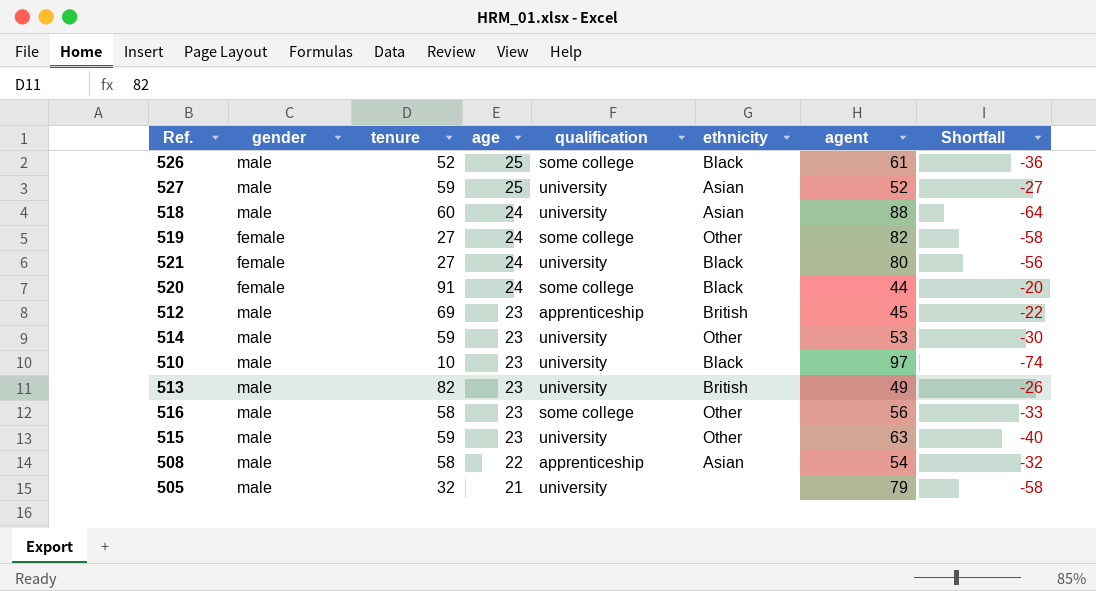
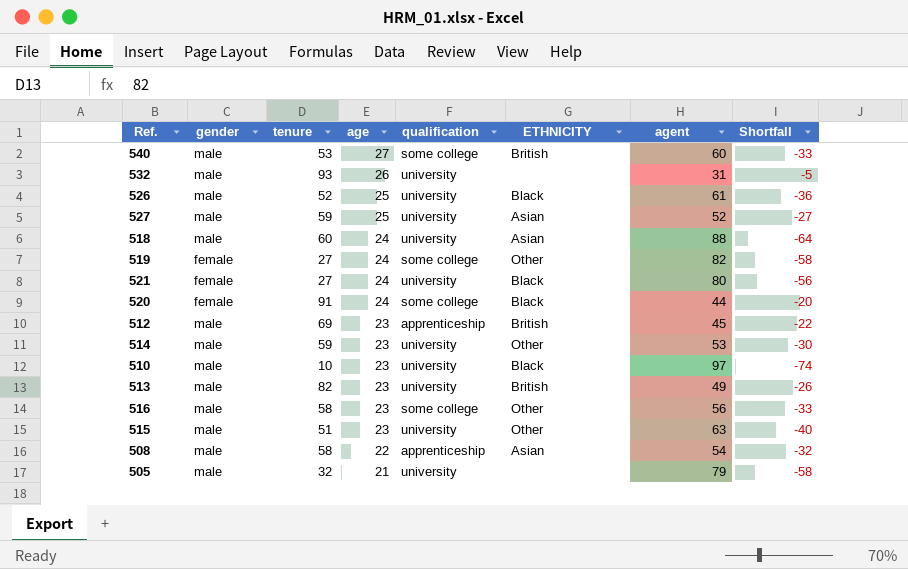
column name: ethnicity -> ETHNICITY
row 540: none -> male | 53 | 27 | some college | British | 60 | -33
row 532: none -> male | 93 | 26 | university | none | 31 | -5
526 | qualification: some college -> university
515 | tenure: 59 -> 51

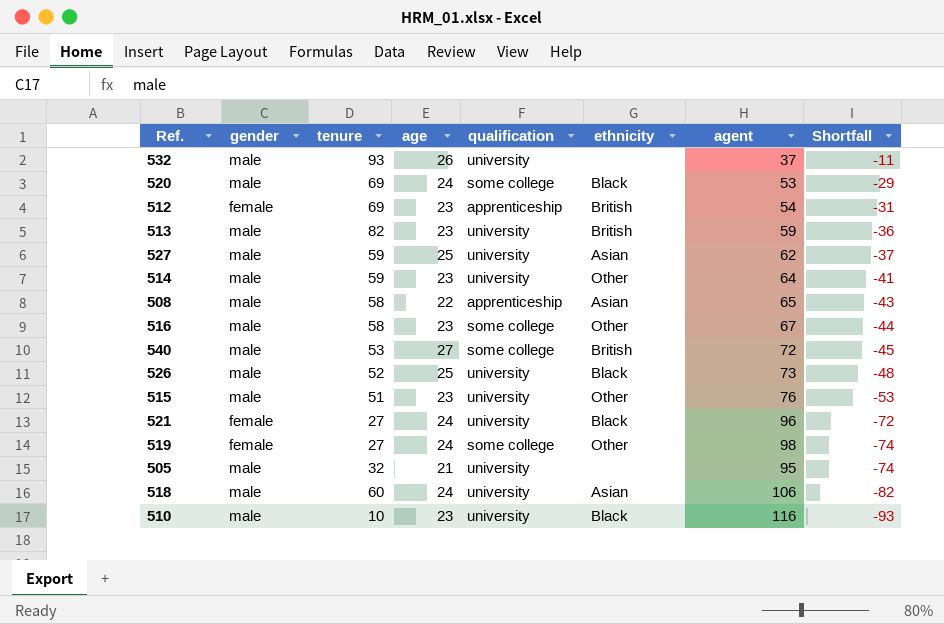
row order: age descending -> Shortfall descending
column name: ETHNICITY -> ethnicity
532 | agent: 31 -> 37
532 | Shortfall: -5 -> -11
520 | gender: female -> male
520 | tenure: 91 -> 69
520 | agent: 44 -> 53
520 | Shortfall: -20 -> -29
512 | gender: male -> female
512 | agent: 45 -> 54
512 | Shortfall: -22 -> -31
513 | agent: 49 -> 59
513 | Shortfall: -26 -> -36
527 | agent: 52 -> 62
527 | Shortfall: -27 -> -37
514 | agent: 53 -> 64
514 | Shortfall: -30 -> -41
508 | agent: 54 -> 65
508 | Shortfall: -32 -> -43
516 | agent: 56 -> 67
516 | Shortfall: -33 -> -44
540 | agent: 60 -> 72
540 | Shortfall: -33 -> -45
526 | agent: 61 -> 73
526 | Shortfall: -36 -> -48
515 | agent: 63 -> 76
515 | Shortfall: -40 -> -53
521 | agent: 80 -> 96
521 | Shortfall: -56 -> -72
519 | agent: 82 -> 98
519 | Shortfall: -58 -> -74
505 | agent: 79 -> 95
505 | Shortfall: -58 -> -74
518 | agent: 88 -> 106
518 | Shortfall: -64 -> -82
510 | agent: 97 -> 116
510 | Shortfall: -74 -> -93

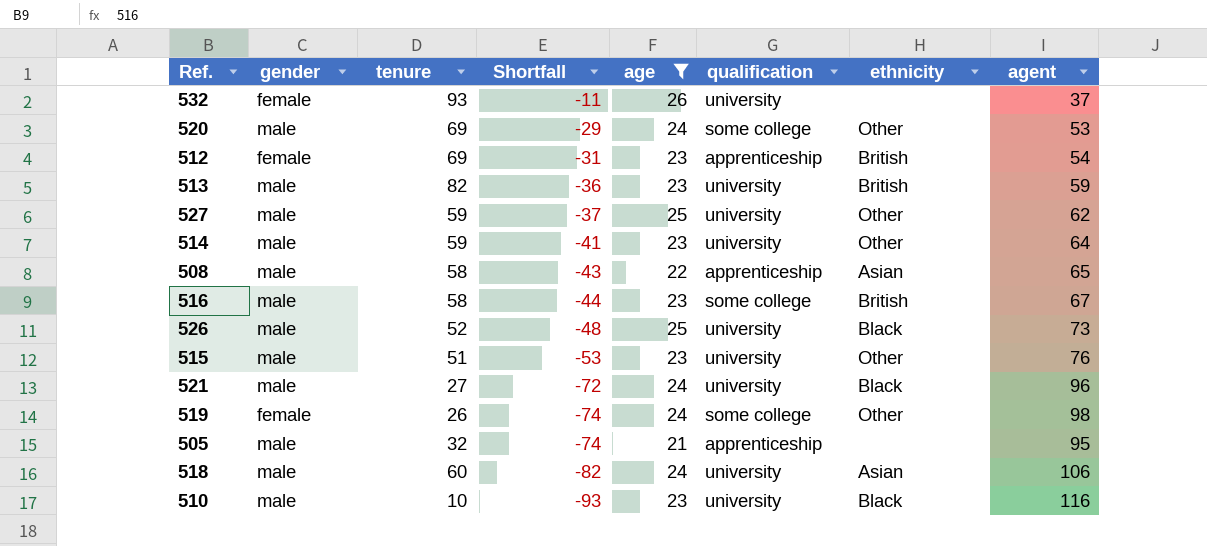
filter: none -> age != 27
column Shortfall | position: 8 -> 4
532 | gender: male -> female
520 | ethnicity: Black -> Other
527 | ethnicity: Asian -> Other
516 | ethnicity: Other -> British
521 | gender: female -> male
519 | tenure: 27 -> 26
505 | qualification: university -> apprenticeship

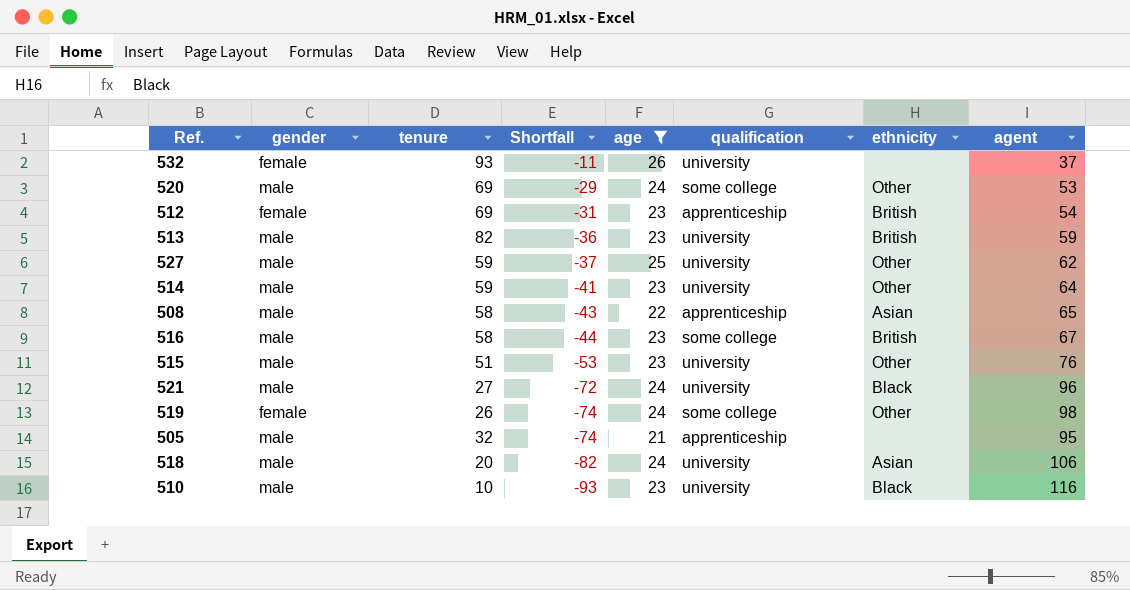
row 526: male | 52 | -48 | 25 | university | Black | 73 -> none
518 | tenure: 60 -> 20

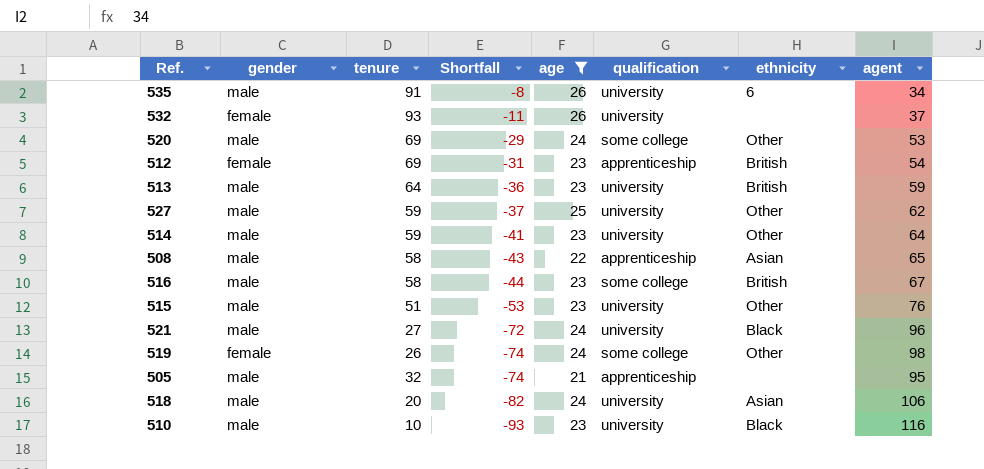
row 535: none -> male | 91 | -8 | 26 | university | 6 | 34
513 | tenure: 82 -> 64

